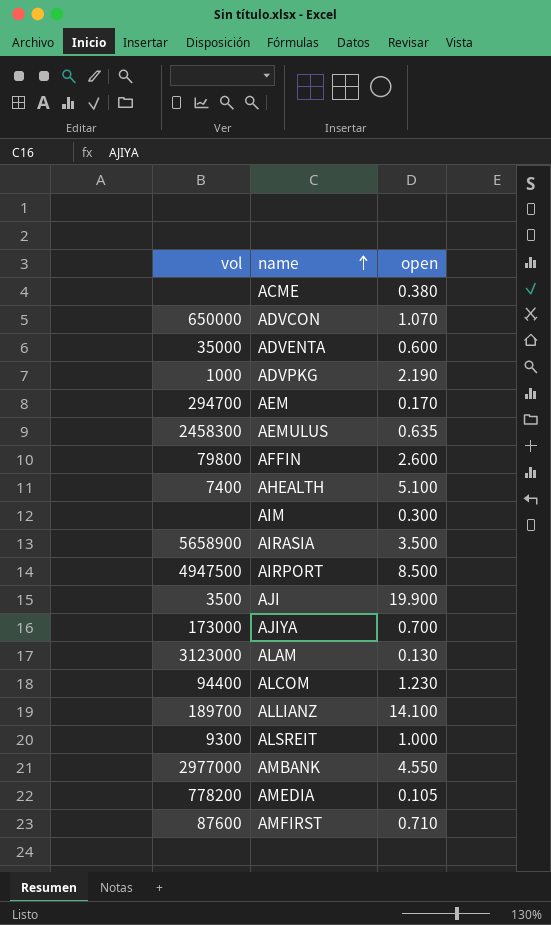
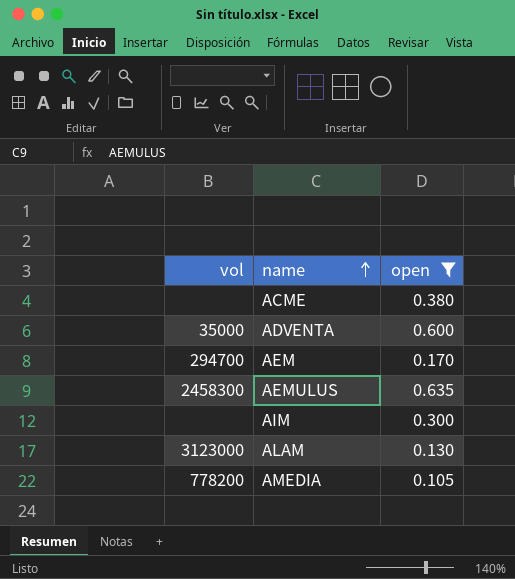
filter: none -> open <= 0.635

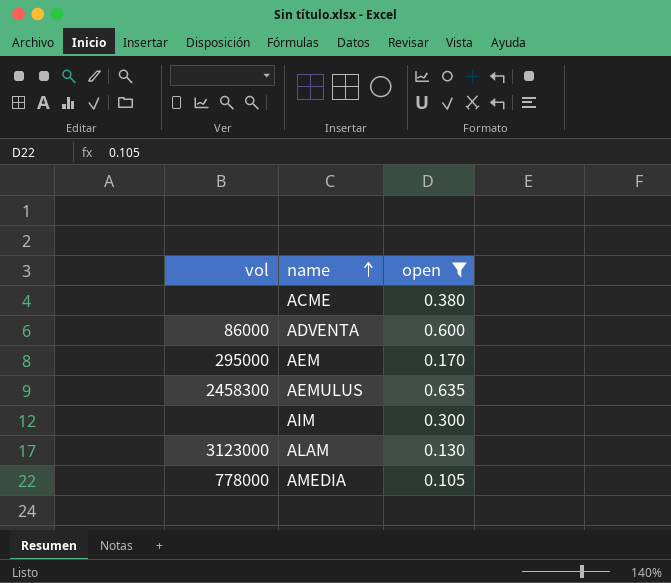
ADVENTA | vol: 35000 -> 86000
AEM | vol: 294700 -> 295000
AMEDIA | vol: 778200 -> 778000

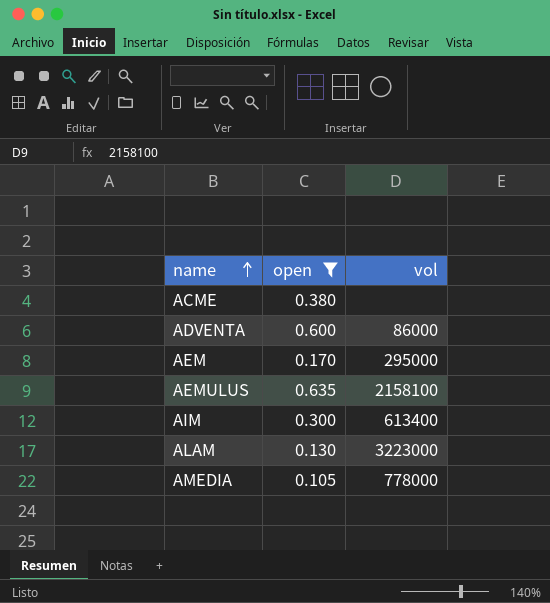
column vol | position: 1 -> 3
AEMULUS | vol: 2458300 -> 2158100
AIM | vol: none -> 613400
ALAM | vol: 3123000 -> 3223000

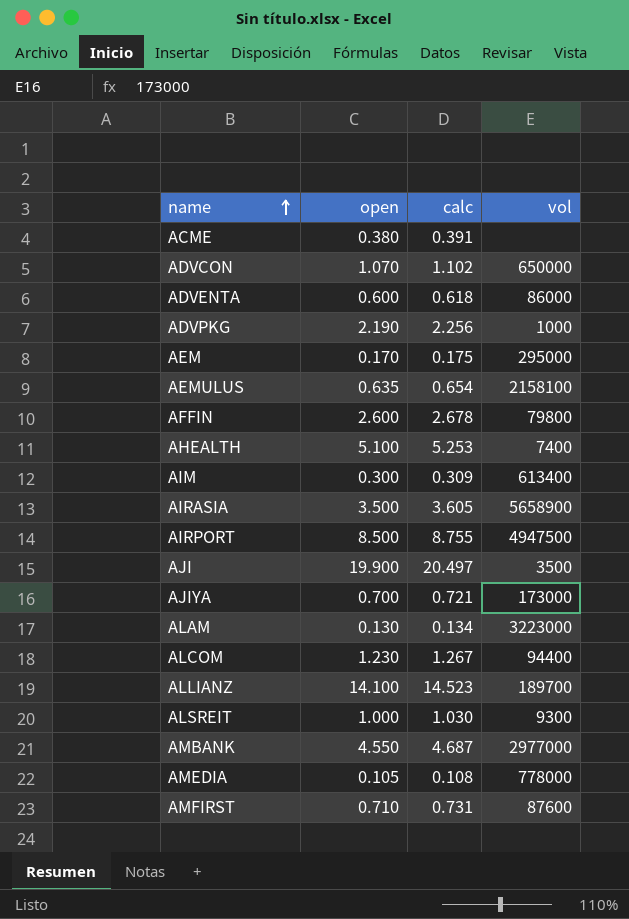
filter: open <= 0.635 -> none
column calc | formula: none -> [open] * 1.03

